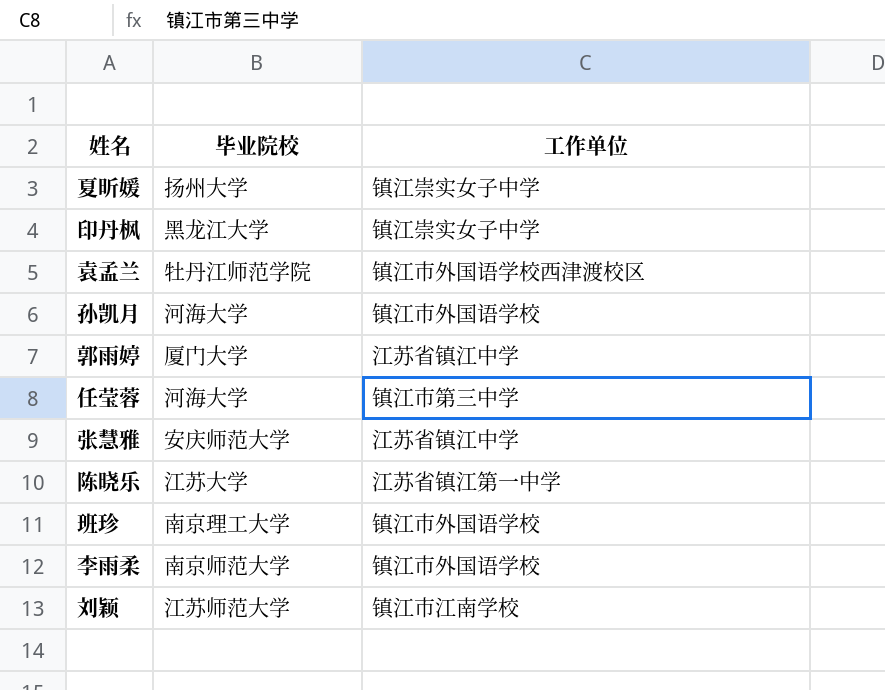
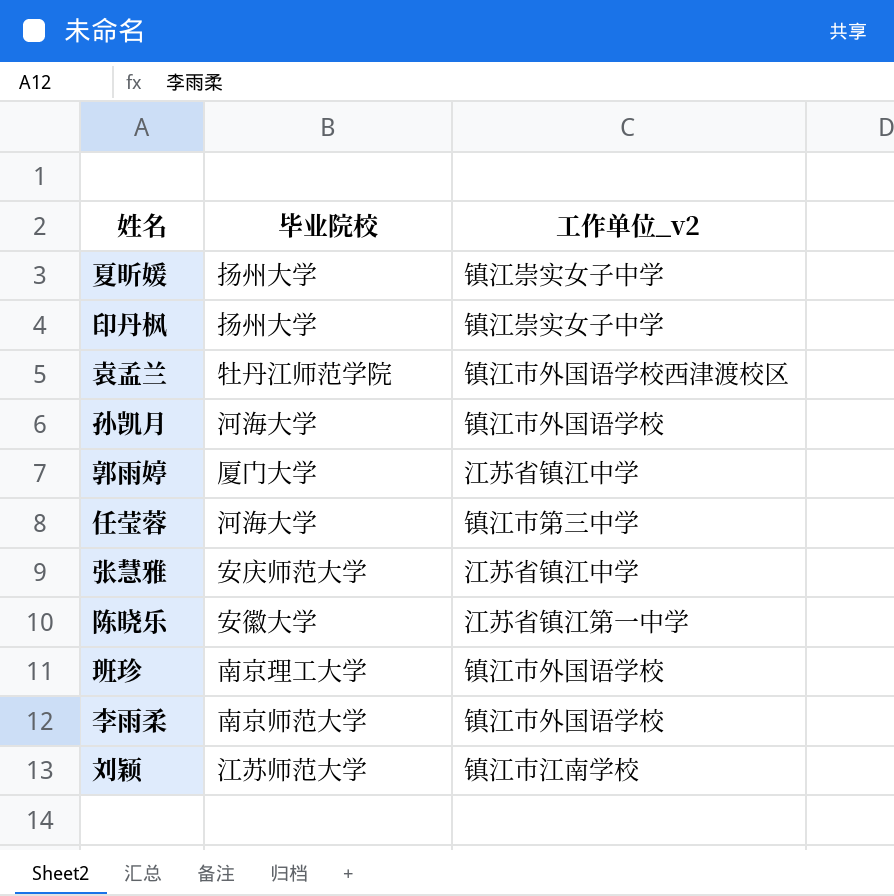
column name: 工作单位 -> 工作单位_v2
印丹枫 | 毕业院校: 黑龙江大学 -> 扬州大学
陈晓乐 | 毕业院校: 江苏大学 -> 安徽大学

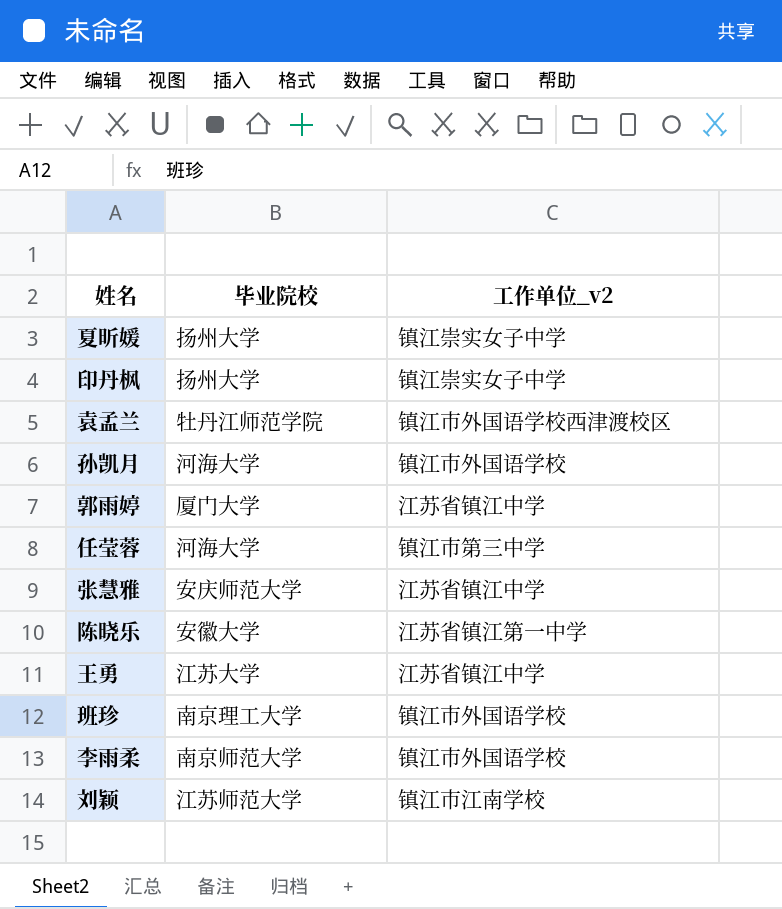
row 王勇: none -> 江苏大学 | 江苏省镇江中学

